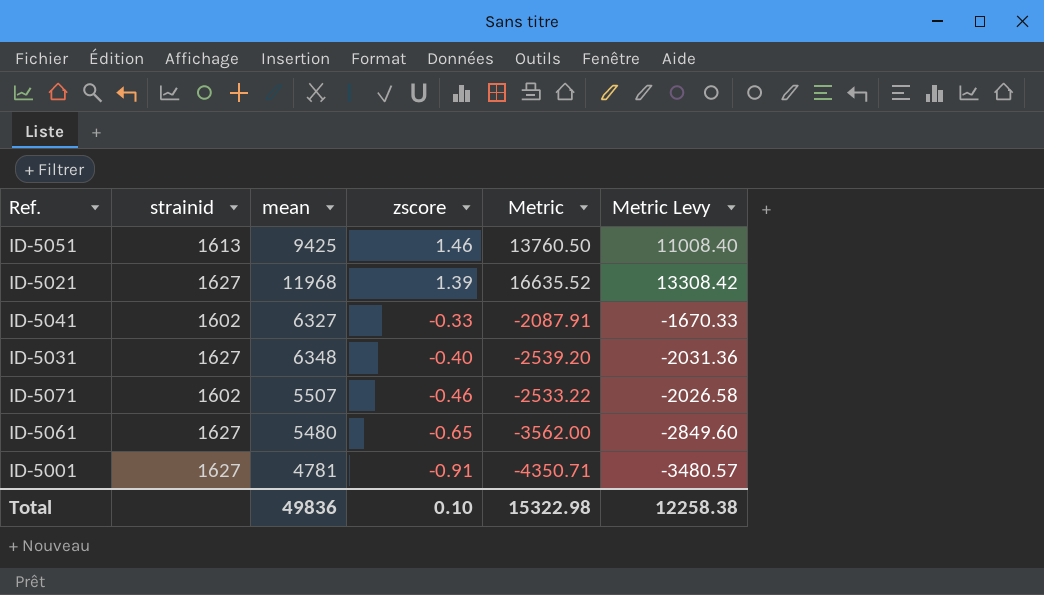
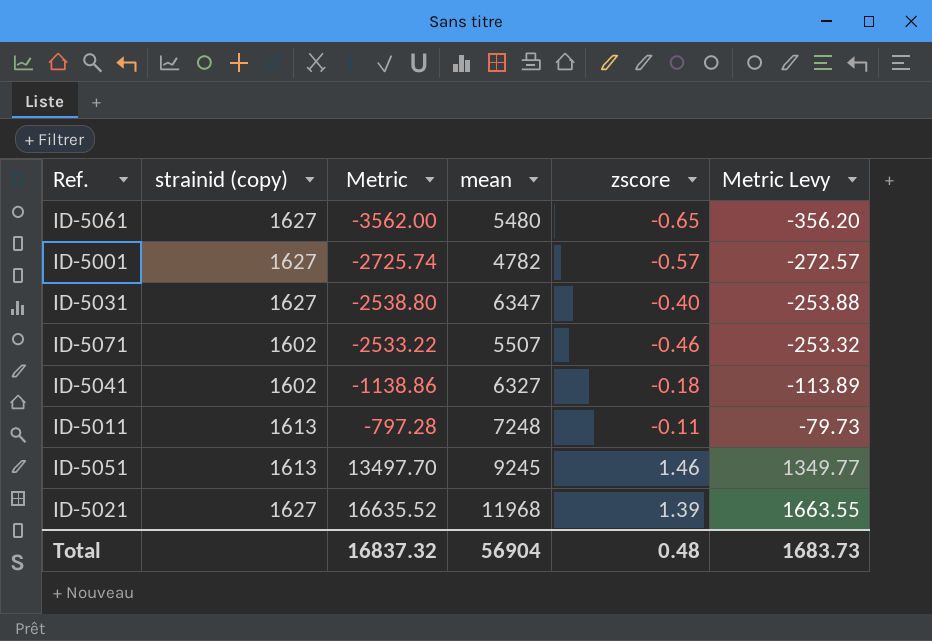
row order: zscore descending -> Metric ascending
column name: strainid -> strainid (copy)
column Metric | position: 5 -> 3
column Metric Levy | formula: [Metric] * 0.8 -> [Metric] * 0.1
ID-5001 | Metric: -4350.71 -> -2725.74
ID-5001 | mean: 4781 -> 4782
ID-5001 | zscore: -0.91 -> -0.57
ID-5031 | Metric: -2539.20 -> -2538.80
ID-5031 | mean: 6348 -> 6347
ID-5041 | Metric: -2087.91 -> -1138.86
ID-5041 | zscore: -0.33 -> -0.18
row ID-5011: none -> 1613 | -797.28 | 7248 | -0.11 | -79.73
ID-5051 | Metric: 13760.50 -> 13497.70
ID-5051 | mean: 9425 -> 9245
Total | Metric: 15322.98 -> 16837.32
Total | mean: 49836 -> 56904
Total | zscore: 0.10 -> 0.48
Total | Metric Levy: 12258.38 -> 1683.73

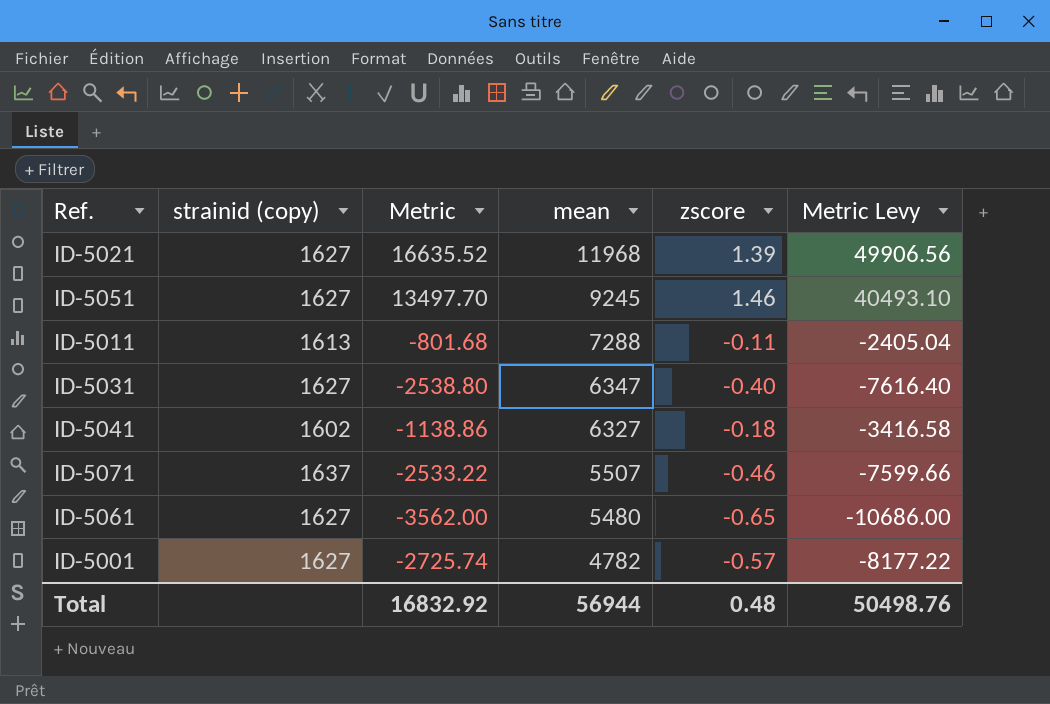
row order: Metric ascending -> mean descending
column Metric Levy | formula: [Metric] * 0.1 -> [Metric] * 3
ID-5051 | strainid (copy): 1613 -> 1627
ID-5011 | Metric: -797.28 -> -801.68
ID-5011 | mean: 7248 -> 7288
ID-5071 | strainid (copy): 1602 -> 1637
Total | Metric: 16837.32 -> 16832.92
Total | mean: 56904 -> 56944
Total | Metric Levy: 1683.73 -> 50498.76

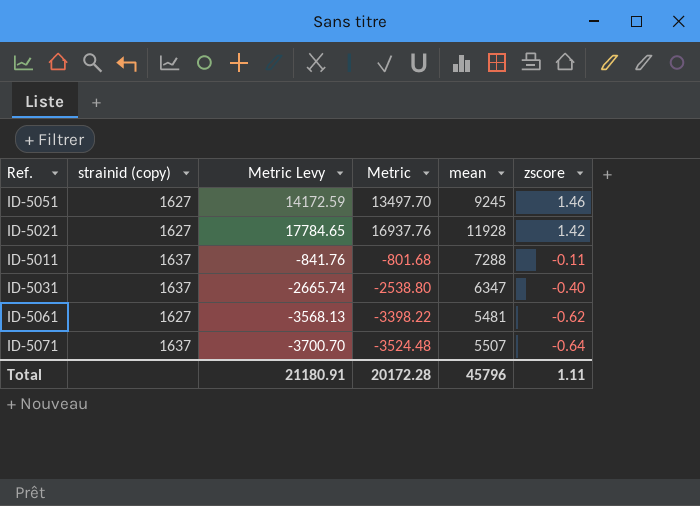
row order: mean descending -> zscore descending
column Metric Levy | formula: [Metric] * 3 -> [Metric] * 1.05
column Metric Levy | position: 6 -> 3
row ID-5041: 1602 | -1138.86 | 6327 | -0.18 | -3416.58 -> none
row ID-5001: 1627 | -2725.74 | 4782 | -0.57 | -8177.22 -> none
ID-5021 | Metric: 16635.52 -> 16937.76
ID-5021 | mean: 11968 -> 11928
ID-5021 | zscore: 1.39 -> 1.42
ID-5011 | strainid (copy): 1613 -> 1637
ID-5031 | strainid (copy): 1627 -> 1637
ID-5061 | Metric: -3562.00 -> -3398.22
ID-5061 | mean: 5480 -> 5481
ID-5061 | zscore: -0.65 -> -0.62
ID-5071 | Metric: -2533.22 -> -3524.48
ID-5071 | zscore: -0.46 -> -0.64
Total | Metric Levy: 50498.76 -> 21180.91
Total | Metric: 16832.92 -> 20172.28
Total | mean: 56944 -> 45796
Total | zscore: 0.48 -> 1.11

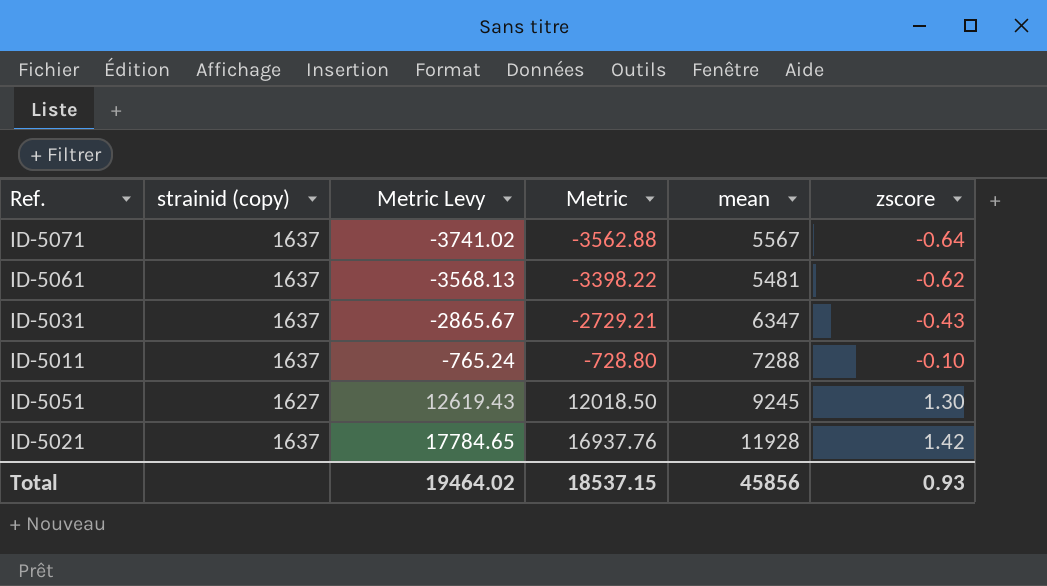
row order: zscore descending -> Metric Levy ascending
ID-5071 | Metric Levy: -3700.70 -> -3741.02
ID-5071 | Metric: -3524.48 -> -3562.88
ID-5071 | mean: 5507 -> 5567
ID-5061 | strainid (copy): 1627 -> 1637
ID-5031 | Metric Levy: -2665.74 -> -2865.67
ID-5031 | Metric: -2538.80 -> -2729.21
ID-5031 | zscore: -0.40 -> -0.43
ID-5011 | Metric Levy: -841.76 -> -765.24
ID-5011 | Metric: -801.68 -> -728.80
ID-5011 | zscore: -0.11 -> -0.10
ID-5051 | Metric Levy: 14172.59 -> 12619.43
ID-5051 | Metric: 13497.70 -> 12018.50
ID-5051 | zscore: 1.46 -> 1.30
ID-5021 | strainid (copy): 1627 -> 1637
Total | Metric Levy: 21180.91 -> 19464.02
Total | Metric: 20172.28 -> 18537.15
Total | mean: 45796 -> 45856
Total | zscore: 1.11 -> 0.93

